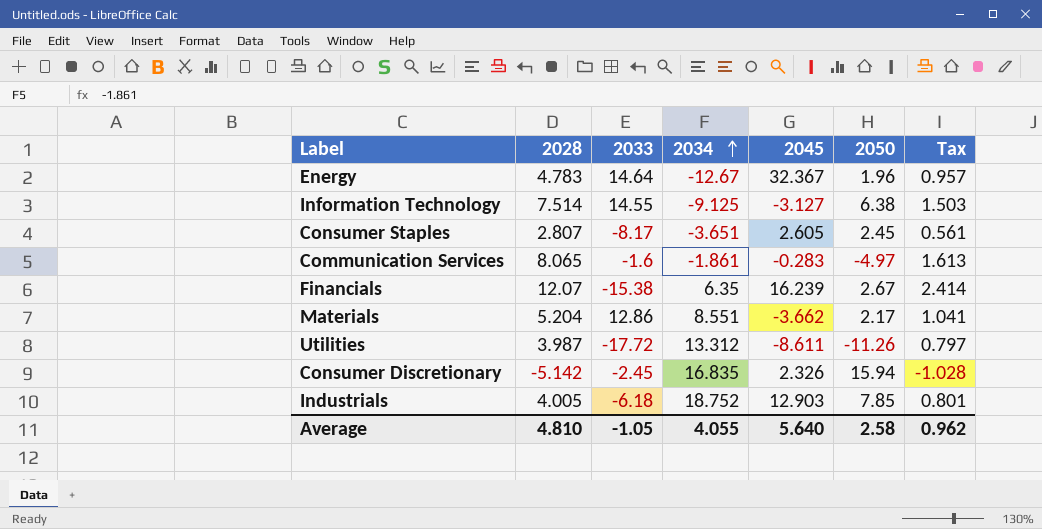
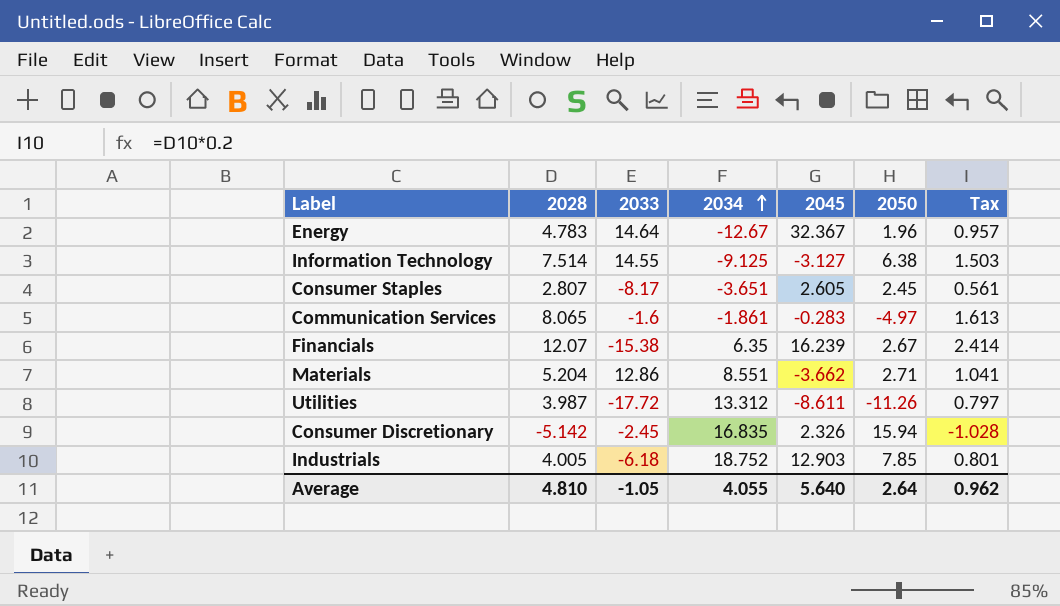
Materials | 2050: 2.17 -> 2.71
Average | 2050: 2.58 -> 2.64

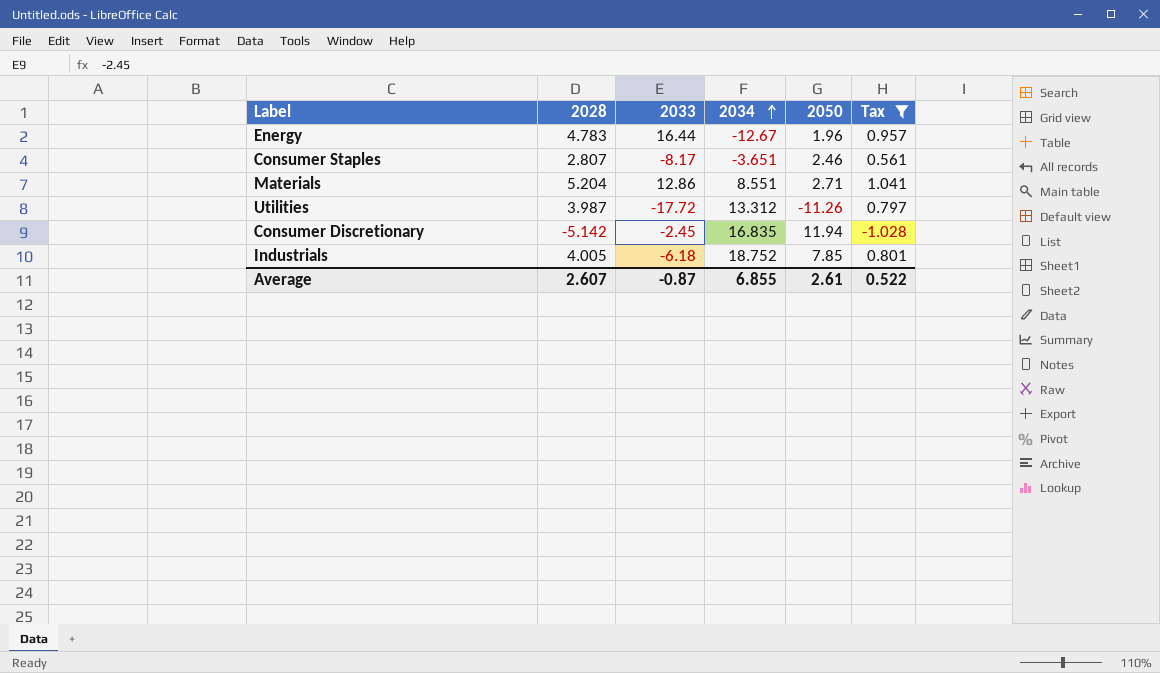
filter: none -> Tax <= 1.041
column 2045 | position: 5 -> none
Energy | 2033: 14.64 -> 16.44
Consumer Staples | 2050: 2.45 -> 2.46
Consumer Discretionary | 2050: 15.94 -> 11.94
Average | 2028: 4.810 -> 2.607
Average | 2033: -1.05 -> -0.87
Average | 2034: 4.055 -> 6.855
Average | 2050: 2.64 -> 2.61
Average | Tax: 0.962 -> 0.522

